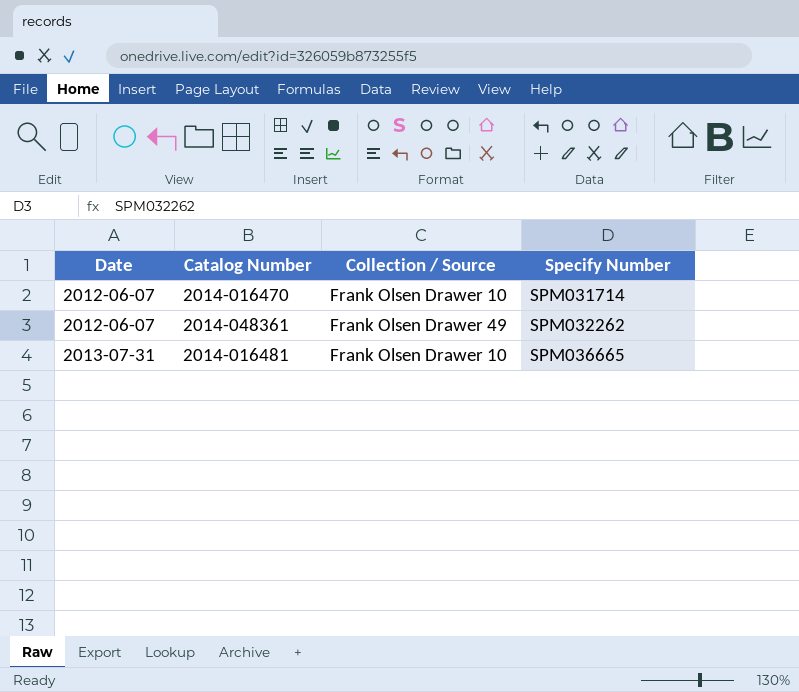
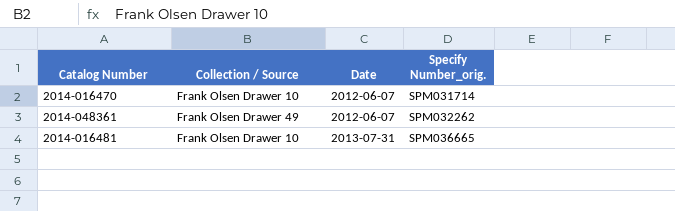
column Date | position: 1 -> 3
column name: Specify Number -> Specify Number_orig.

